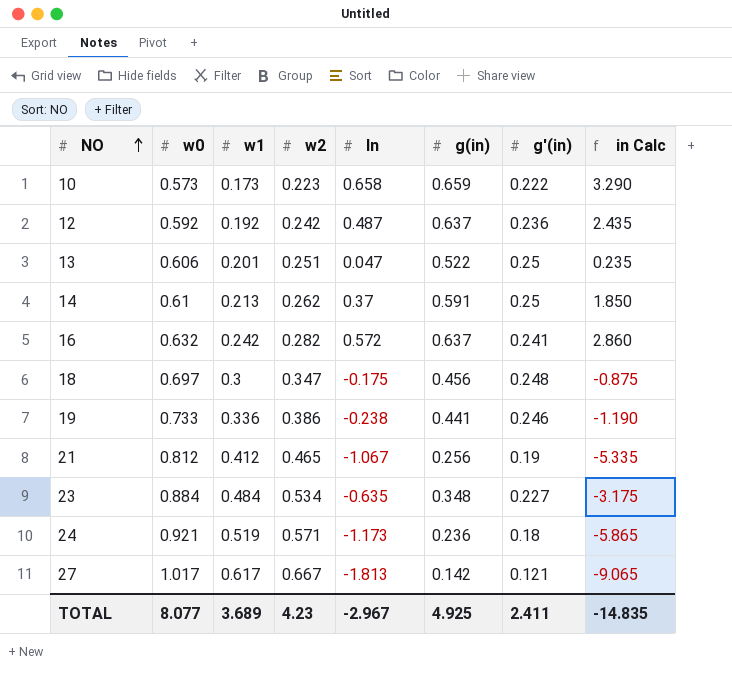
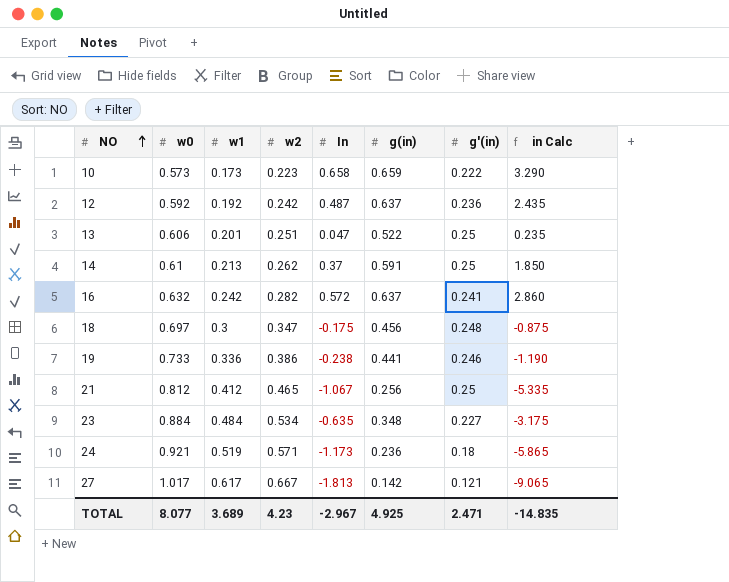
21 | g'(in): 0.19 -> 0.25
TOTAL | g'(in): 2.411 -> 2.471

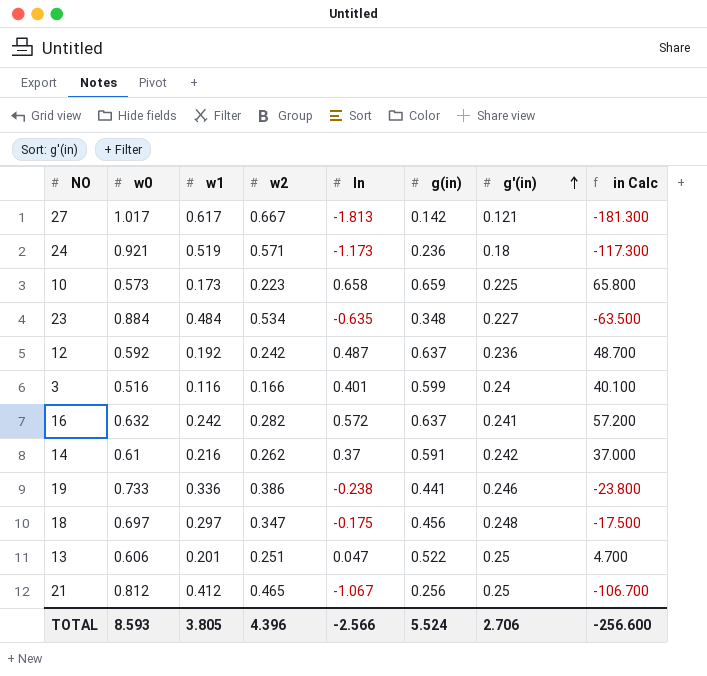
row order: NO ascending -> g'(in) ascending
column in Calc | formula: [In] * 5 -> [In] * 100
10 | g'(in): 0.222 -> 0.225
row 3: none -> 0.516 | 0.116 | 0.166 | 0.401 | 0.599 | 0.24 | 40.100
14 | w1: 0.213 -> 0.216
14 | g'(in): 0.25 -> 0.242
18 | w1: 0.3 -> 0.297
TOTAL | w0: 8.077 -> 8.593
TOTAL | w1: 3.689 -> 3.805
TOTAL | w2: 4.23 -> 4.396
TOTAL | In: -2.967 -> -2.566
TOTAL | g(in): 4.925 -> 5.524
TOTAL | g'(in): 2.471 -> 2.706
TOTAL | in Calc: -14.835 -> -256.600

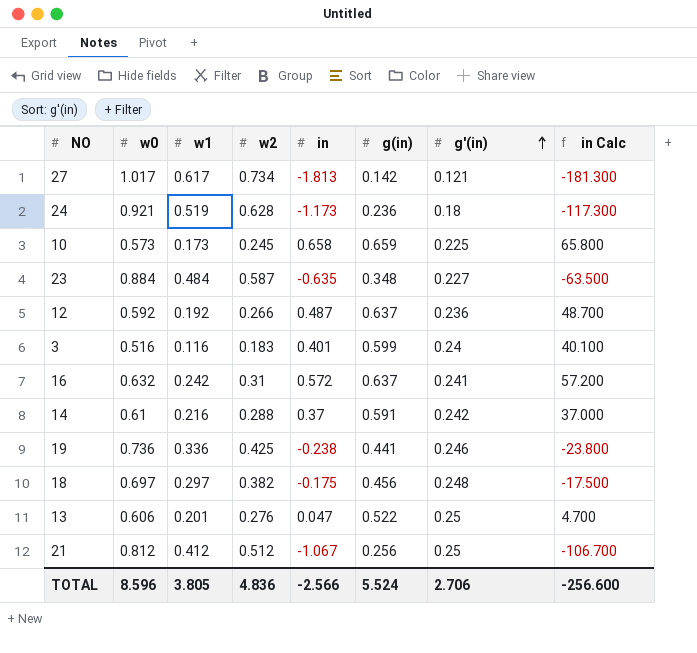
column name: In -> in
27 | w2: 0.667 -> 0.734
24 | w2: 0.571 -> 0.628
10 | w2: 0.223 -> 0.245
23 | w2: 0.534 -> 0.587
12 | w2: 0.242 -> 0.266
3 | w2: 0.166 -> 0.183
16 | w2: 0.282 -> 0.31
14 | w2: 0.262 -> 0.288
19 | w0: 0.733 -> 0.736
19 | w2: 0.386 -> 0.425
18 | w2: 0.347 -> 0.382
13 | w2: 0.251 -> 0.276
21 | w2: 0.465 -> 0.512
TOTAL | w0: 8.593 -> 8.596
TOTAL | w2: 4.396 -> 4.836

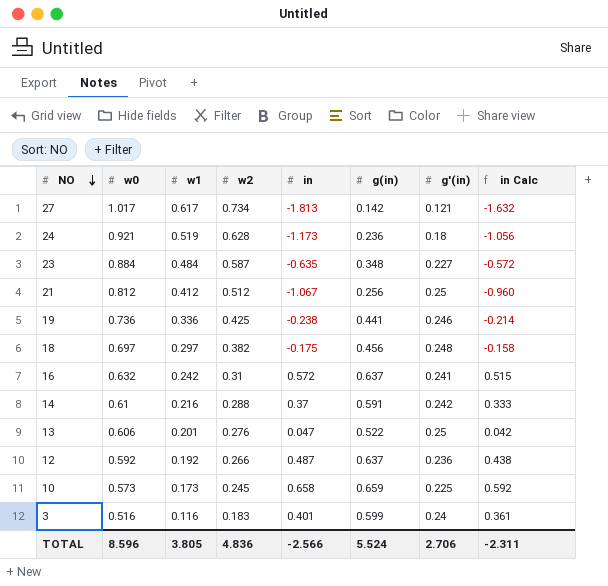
row order: g'(in) ascending -> NO descending
column in Calc | formula: [in] * 100 -> [in] * 0.9
TOTAL | in Calc: -256.600 -> -2.311

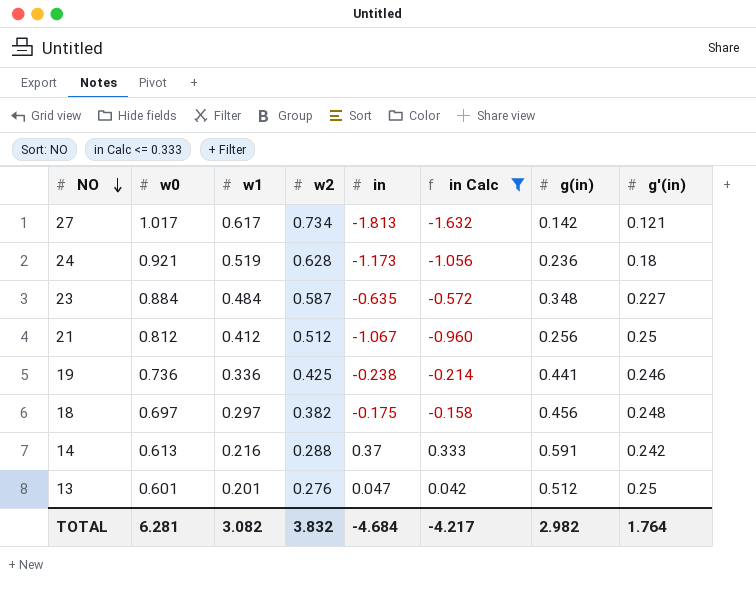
filter: none -> in Calc <= 0.333
column in Calc | position: 8 -> 6
14 | w0: 0.61 -> 0.613
13 | w0: 0.606 -> 0.601
13 | g(in): 0.522 -> 0.512
TOTAL | w0: 8.596 -> 6.281
TOTAL | w1: 3.805 -> 3.082
TOTAL | w2: 4.836 -> 3.832
TOTAL | in: -2.566 -> -4.684
TOTAL | in Calc: -2.311 -> -4.217
TOTAL | g(in): 5.524 -> 2.982
TOTAL | g'(in): 2.706 -> 1.764

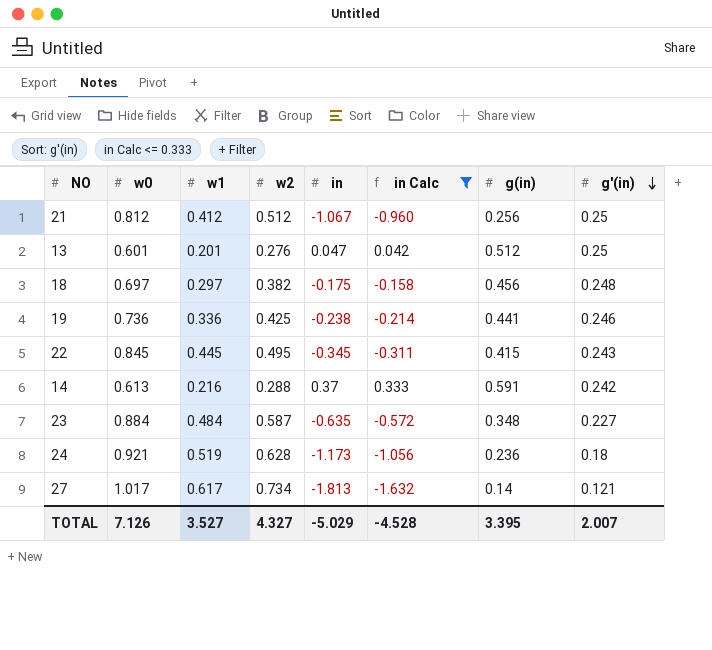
row order: NO descending -> g'(in) descending
row 22: none -> 0.845 | 0.445 | 0.495 | -0.345 | -0.311 | 0.415 | 0.243
27 | g(in): 0.142 -> 0.14
TOTAL | w0: 6.281 -> 7.126
TOTAL | w1: 3.082 -> 3.527
TOTAL | w2: 3.832 -> 4.327
TOTAL | in: -4.684 -> -5.029
TOTAL | in Calc: -4.217 -> -4.528
TOTAL | g(in): 2.982 -> 3.395
TOTAL | g'(in): 1.764 -> 2.007

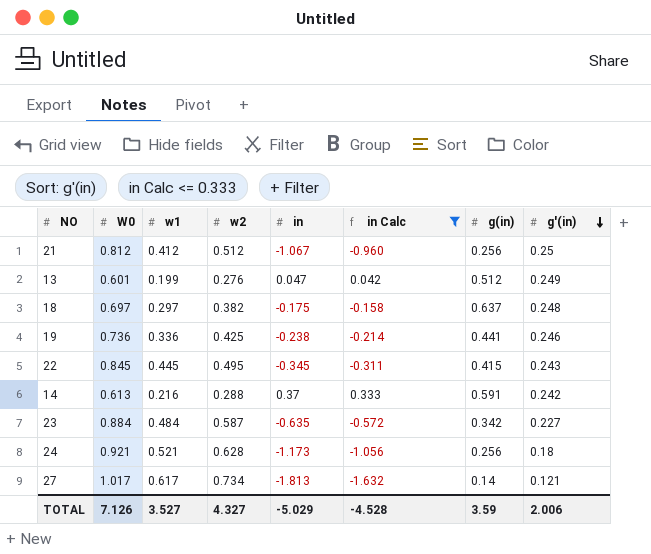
column name: w0 -> W0
13 | w1: 0.201 -> 0.199
13 | g'(in): 0.25 -> 0.249
18 | g(in): 0.456 -> 0.637
23 | g(in): 0.348 -> 0.342
24 | w1: 0.519 -> 0.521
24 | g(in): 0.236 -> 0.256
TOTAL | g(in): 3.395 -> 3.59
TOTAL | g'(in): 2.007 -> 2.006

